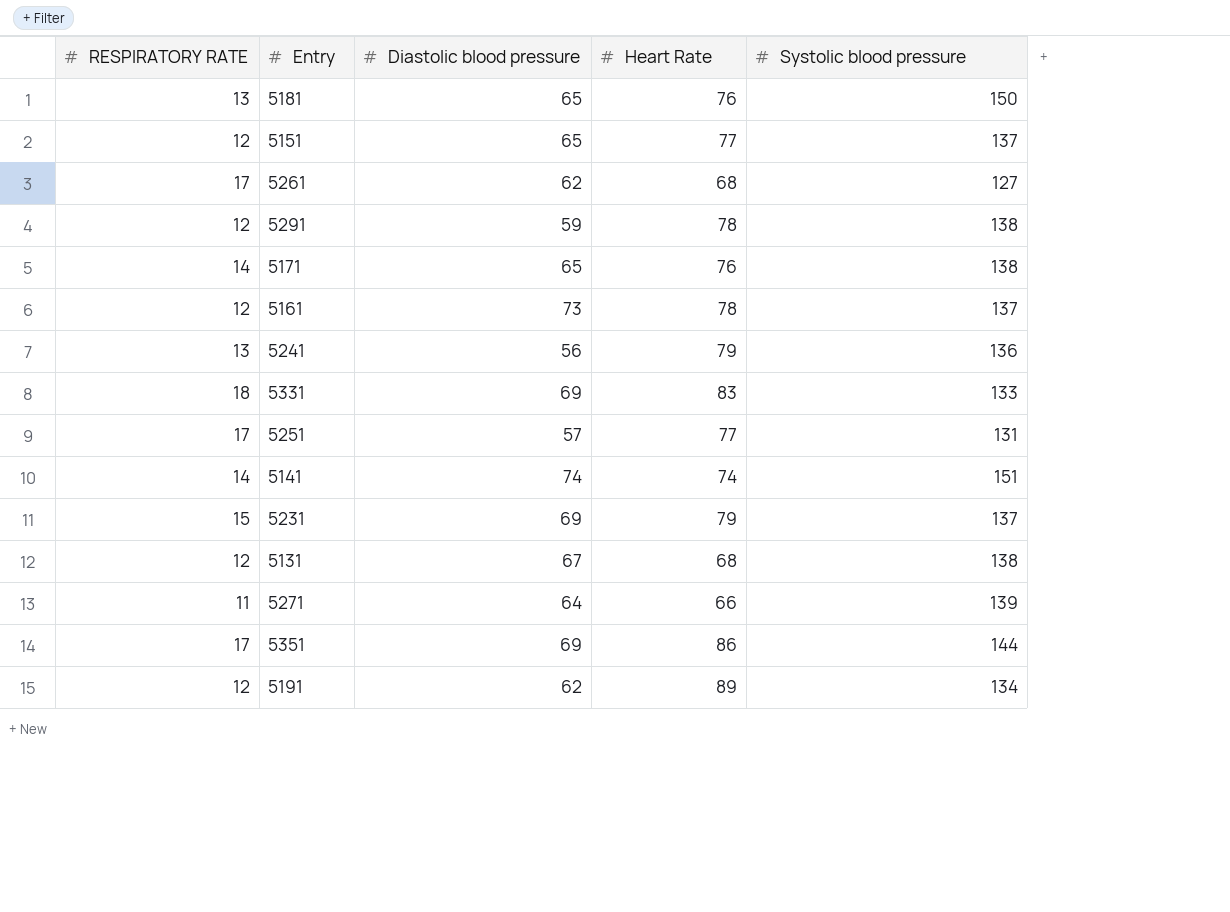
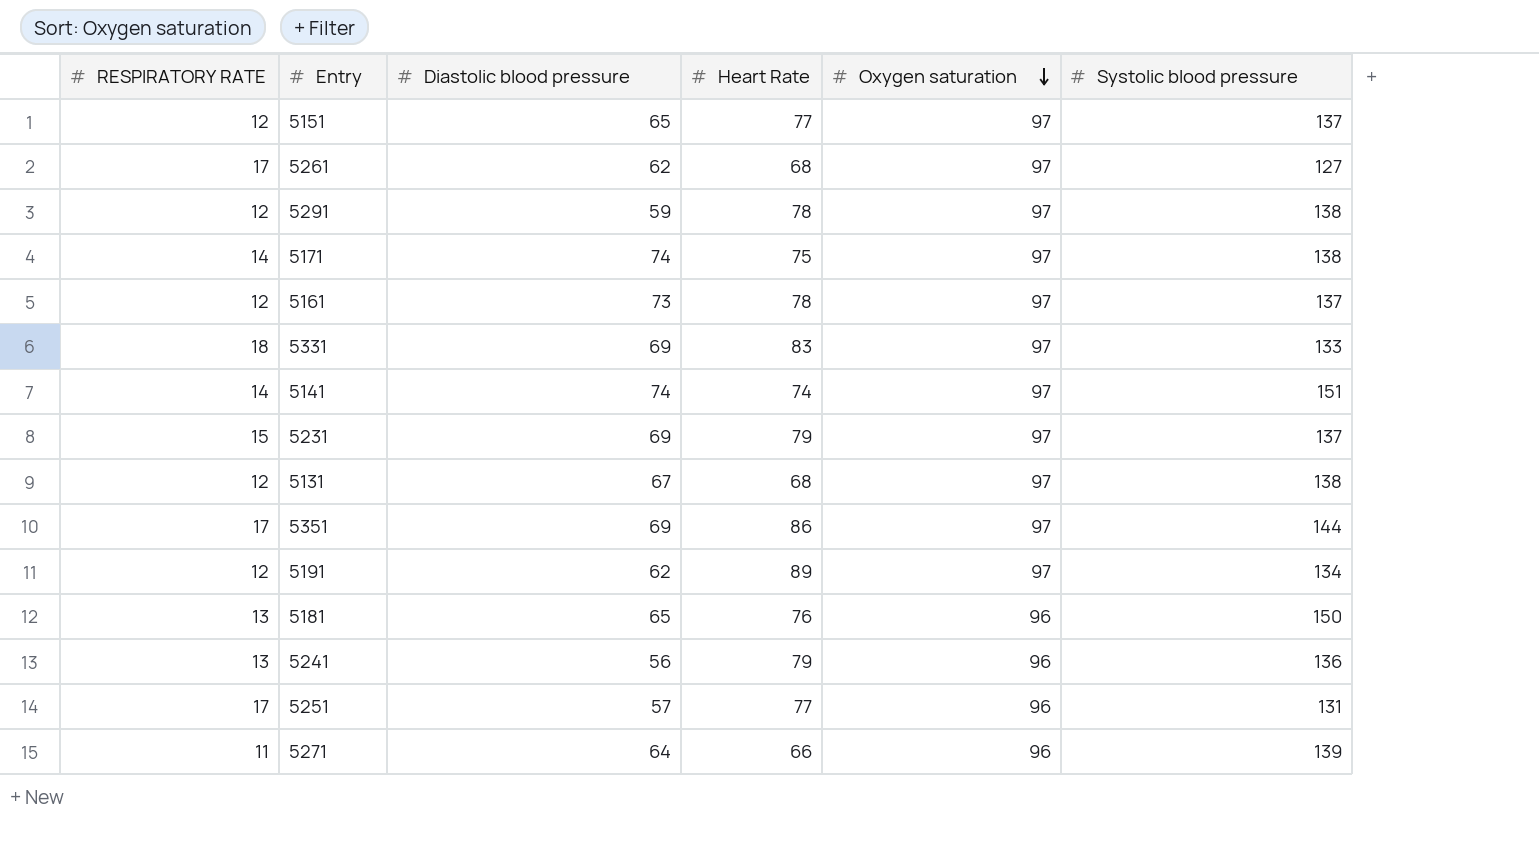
row order: none -> Oxygen saturation descending
column Oxygen saturation | position: none -> 5
5171 | Diastolic blood pressure: 65 -> 74
5171 | Heart Rate: 76 -> 75

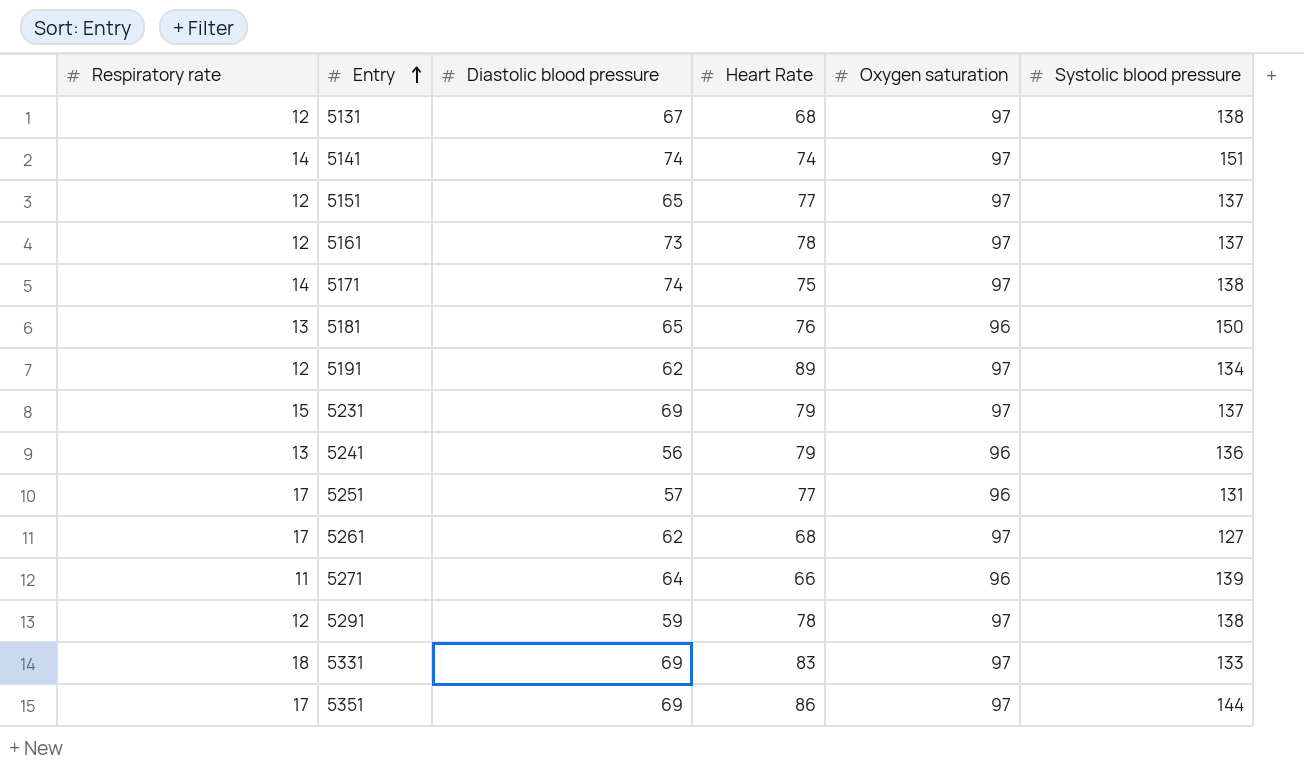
row order: Oxygen saturation descending -> Entry ascending
column name: RESPIRATORY RATE -> Respiratory rate

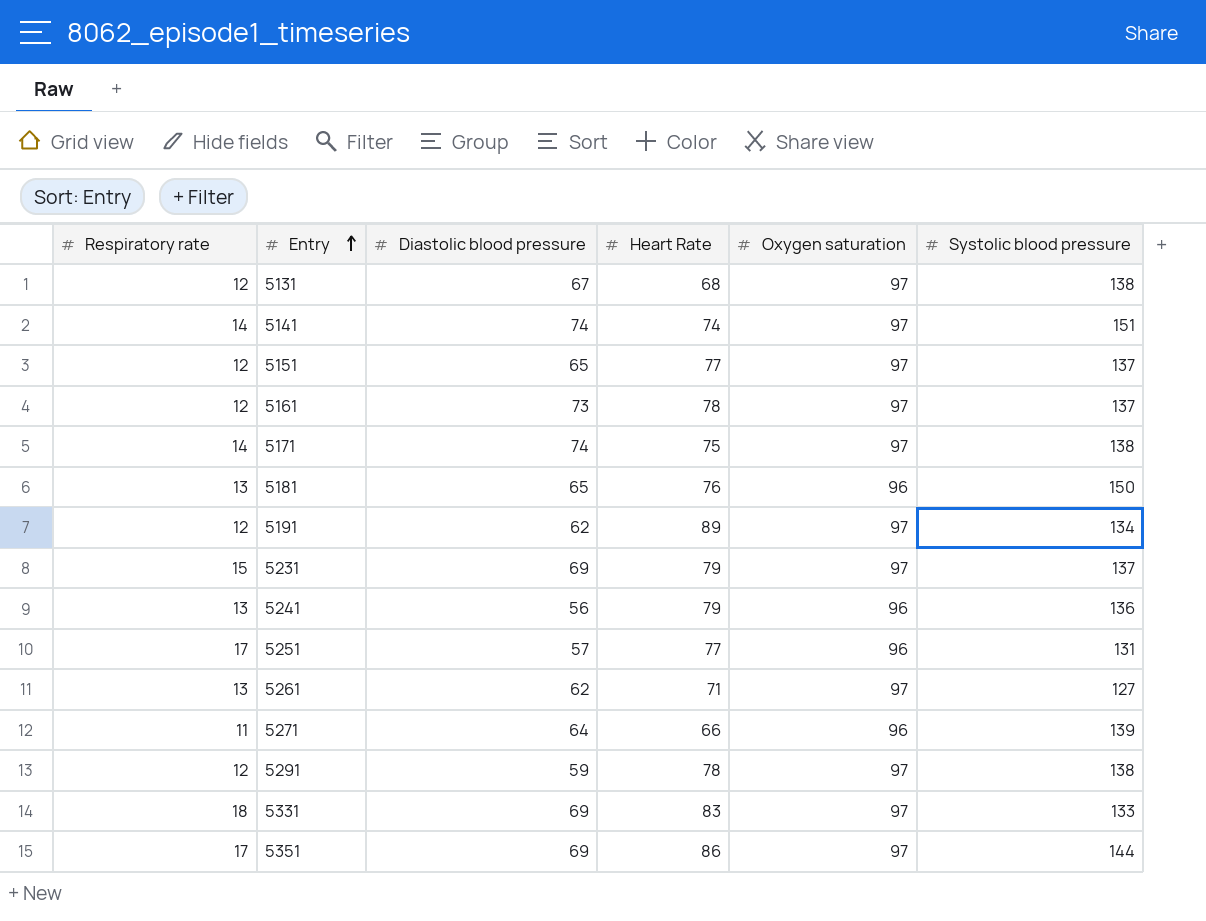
5261 | Respiratory rate: 17 -> 13
5261 | Heart Rate: 68 -> 71

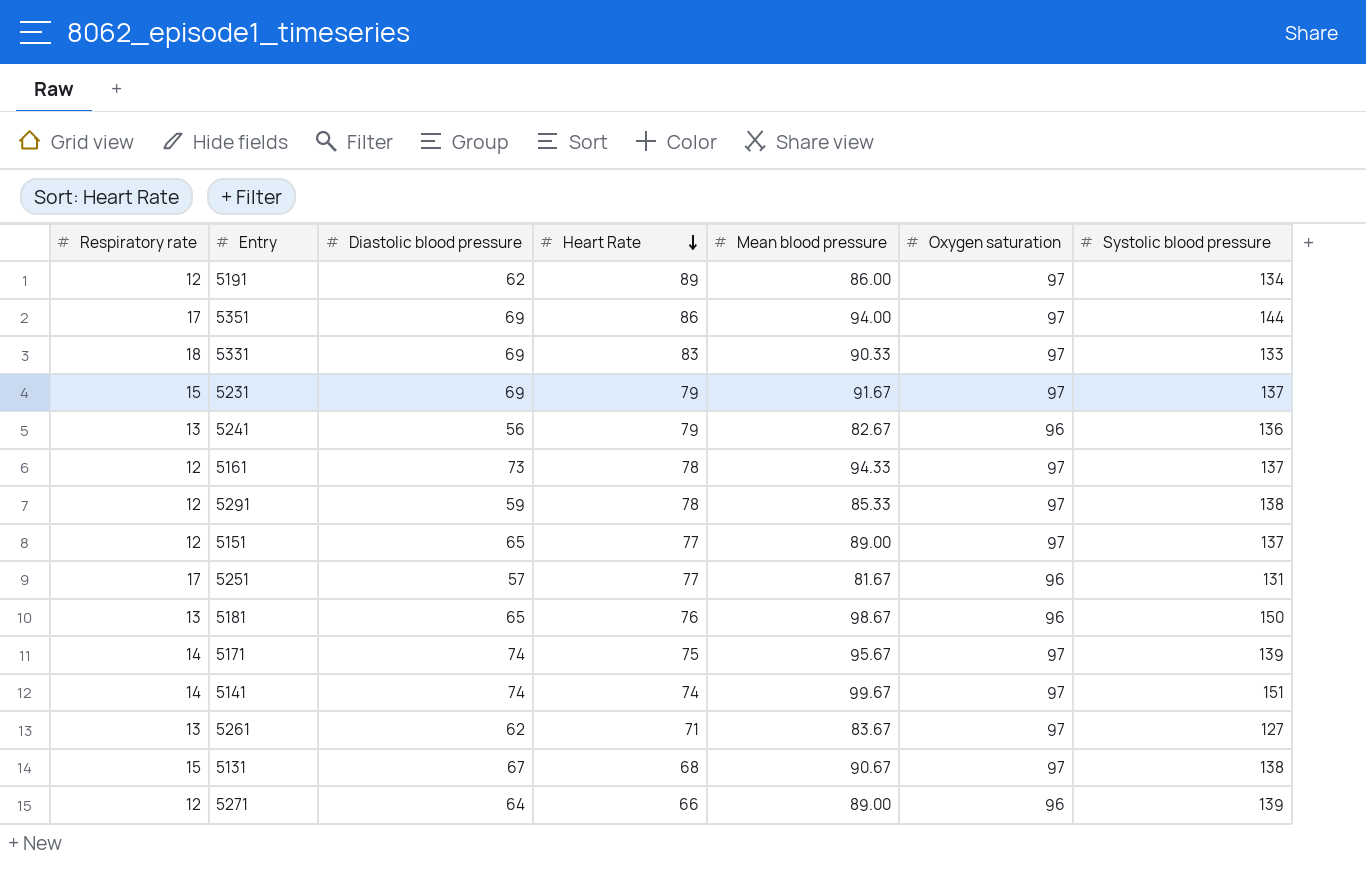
row order: Entry ascending -> Heart Rate descending
column Mean blood pressure | position: none -> 5
5171 | Systolic blood pressure: 138 -> 139
5131 | Respiratory rate: 12 -> 15
5271 | Respiratory rate: 11 -> 12

